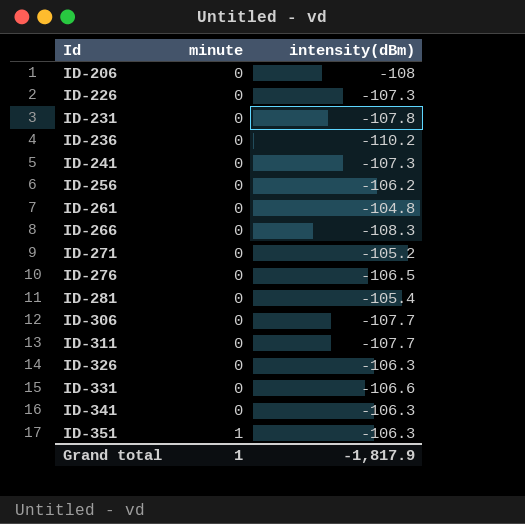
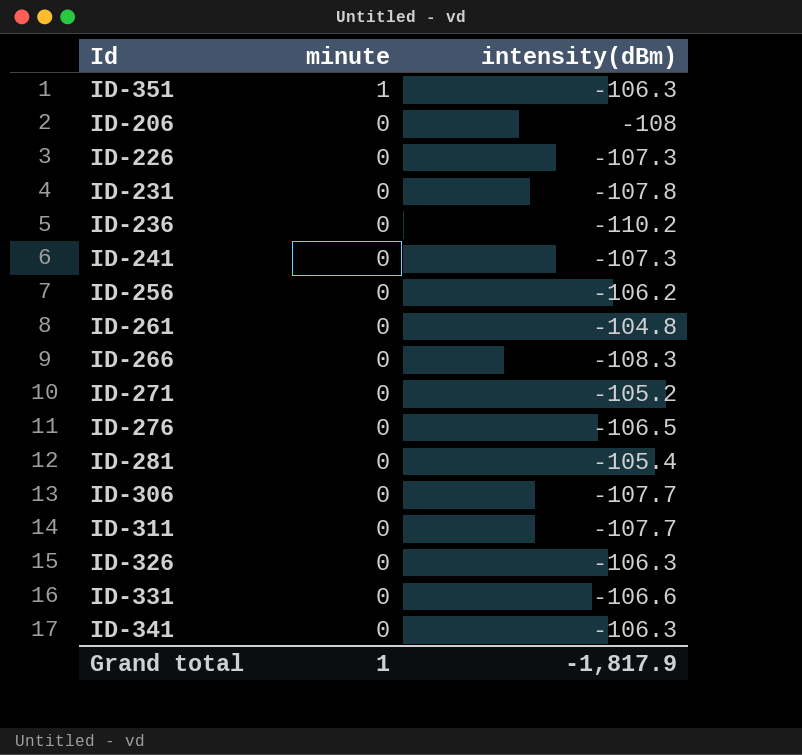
row order: Id ascending -> minute descending

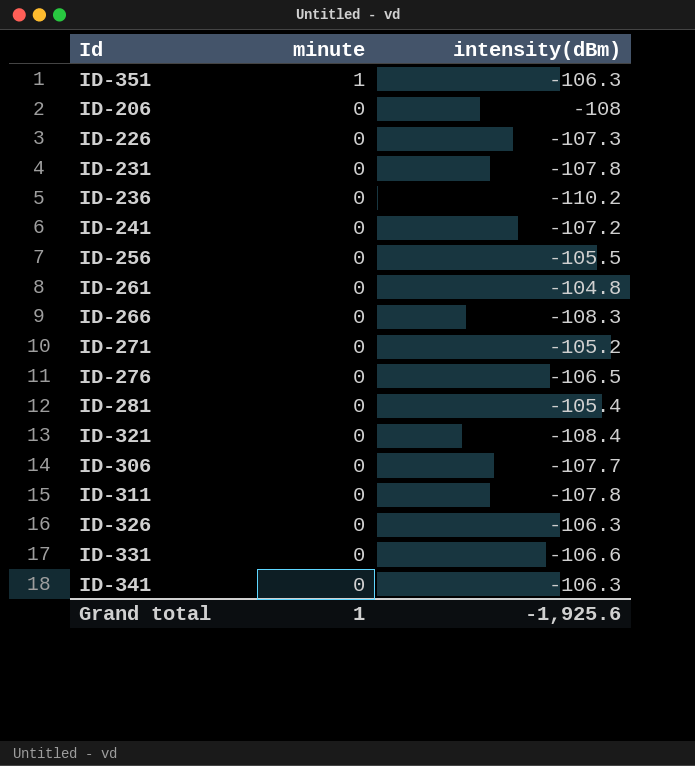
ID-241 | intensity(dBm): -107.3 -> -107.2
ID-256 | intensity(dBm): -106.2 -> -105.5
row ID-321: none -> 0 | -108.4
ID-311 | intensity(dBm): -107.7 -> -107.8
Grand total | intensity(dBm): -1,817.9 -> -1,925.6

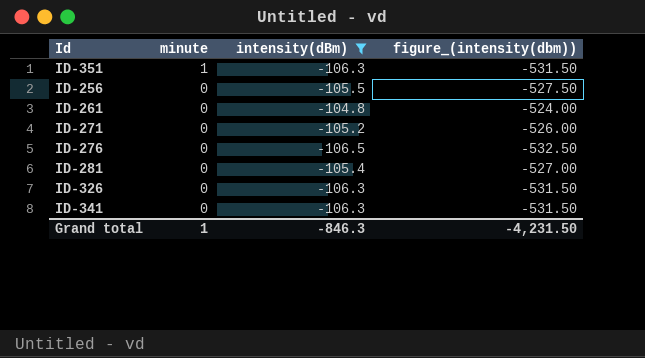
filter: none -> intensity(dBm) >= -106.5
column figure_(intensity(dbm)) | formula: none -> [intensity(dBm)] * 5
Grand total | intensity(dBm): -1,925.6 -> -846.3

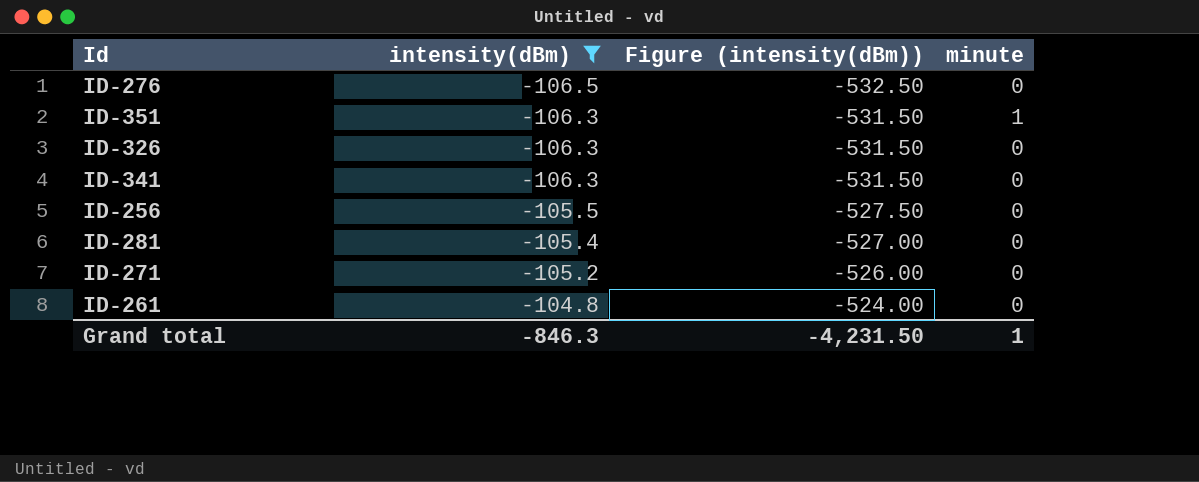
row order: minute descending -> intensity(dBm) ascending
column name: figure_(intensity(dbm)) -> Figure (intensity(dBm))
column minute | position: 2 -> 4

